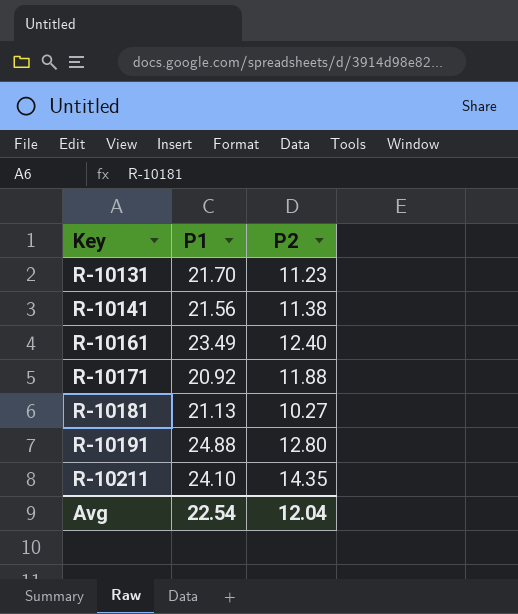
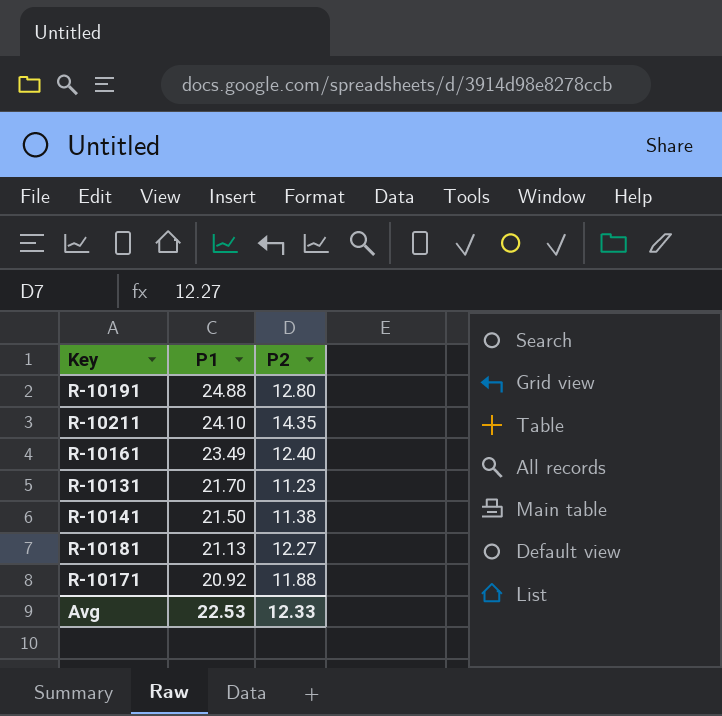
row order: Key ascending -> P1 descending
R-10141 | P1: 21.56 -> 21.50
R-10181 | P2: 10.27 -> 12.27
Avg | P1: 22.54 -> 22.53
Avg | P2: 12.04 -> 12.33

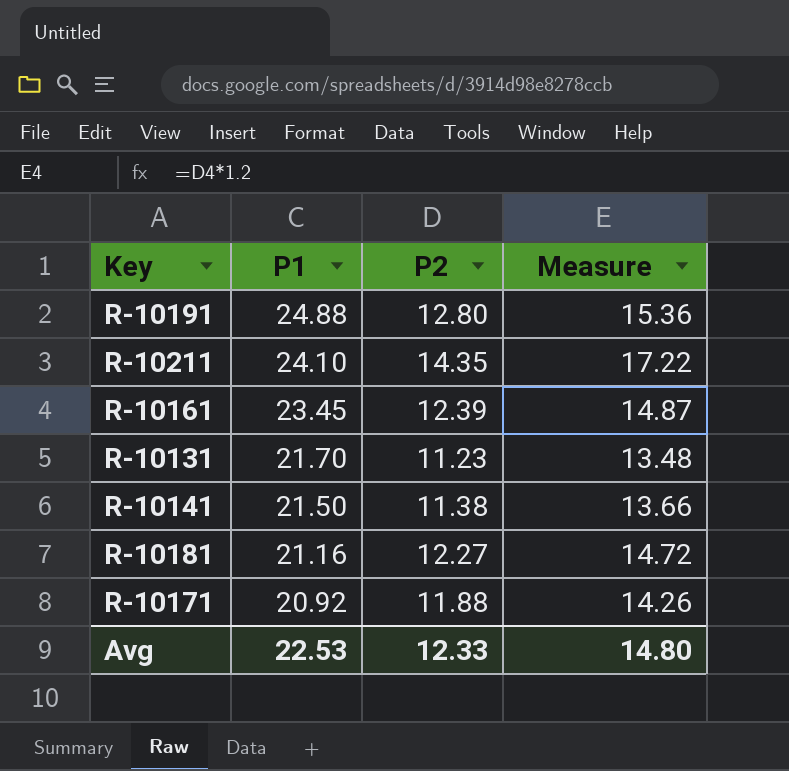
column Measure | formula: none -> [P2] * 1.2
R-10161 | P1: 23.49 -> 23.45
R-10161 | P2: 12.40 -> 12.39
R-10181 | P1: 21.13 -> 21.16

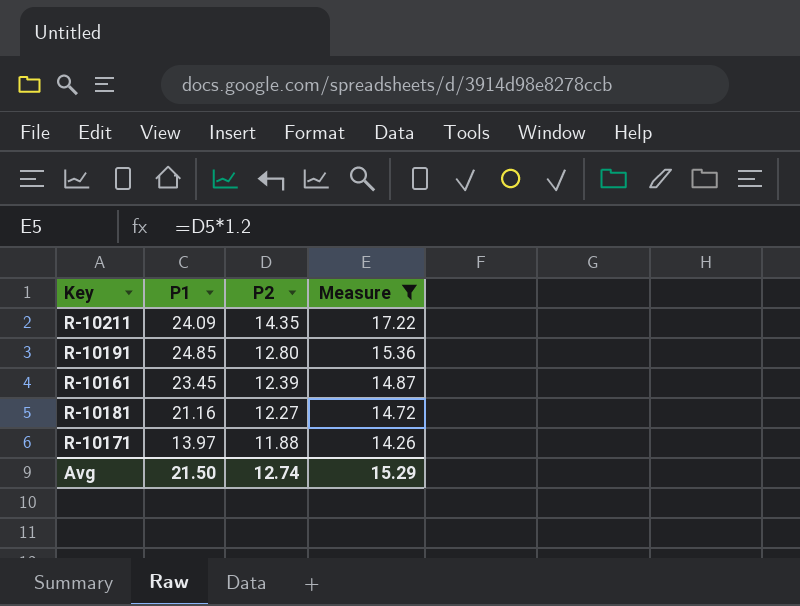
filter: none -> Measure >= 14.26
row order: P1 descending -> P2 descending
R-10211 | P1: 24.10 -> 24.09
R-10191 | P1: 24.88 -> 24.85
R-10171 | P1: 20.92 -> 13.97
Avg | P1: 22.53 -> 21.50
Avg | P2: 12.33 -> 12.74
Avg | Measure: 14.80 -> 15.29

